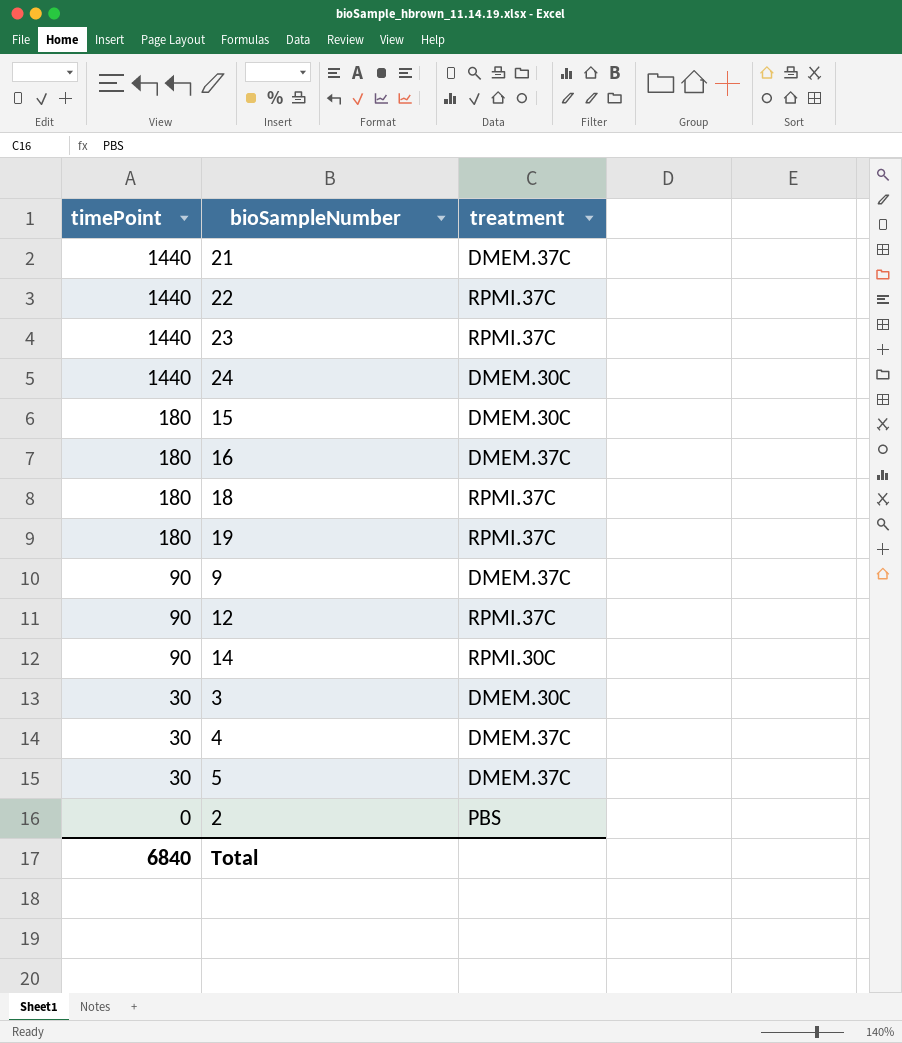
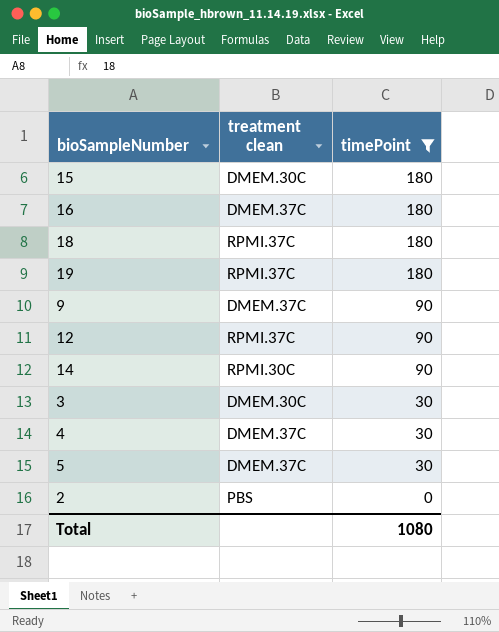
filter: none -> timePoint != 1440
column name: treatment -> treatment clean
column timePoint | position: 1 -> 3
Total | timePoint: 6840 -> 1080

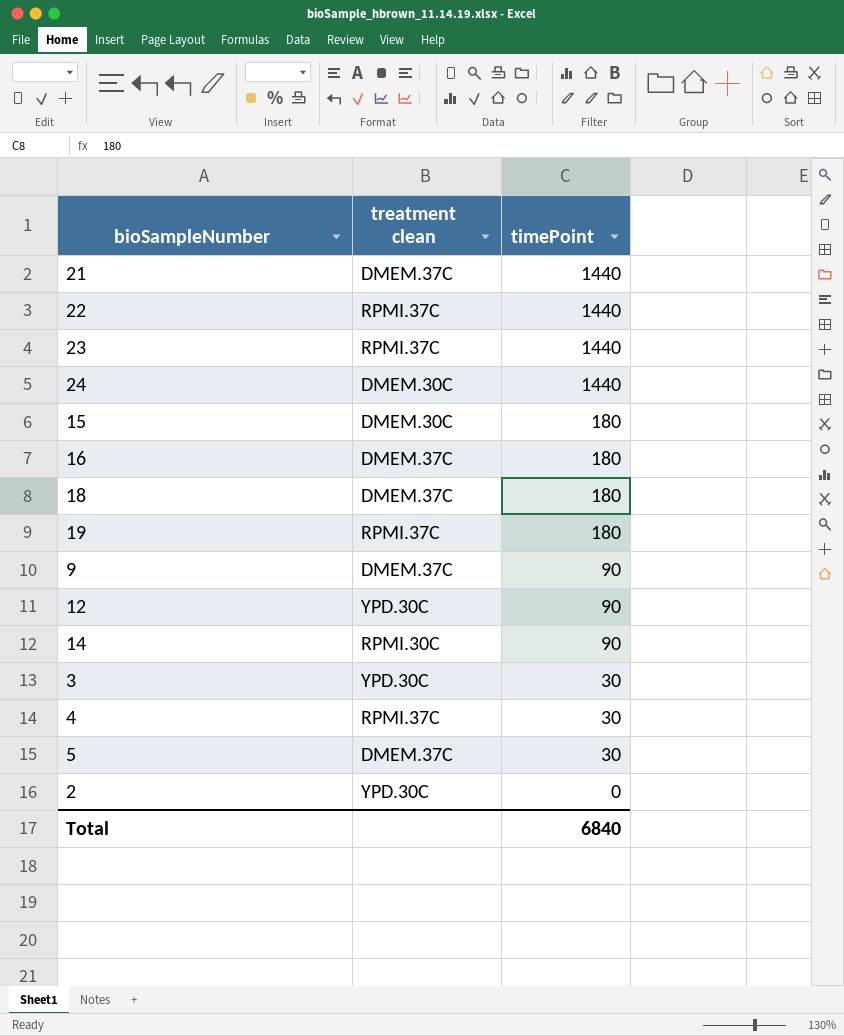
filter: timePoint != 1440 -> none
18 | treatment clean: RPMI.37C -> DMEM.37C
12 | treatment clean: RPMI.37C -> YPD.30C
3 | treatment clean: DMEM.30C -> YPD.30C
4 | treatment clean: DMEM.37C -> RPMI.37C
2 | treatment clean: PBS -> YPD.30C
Total | timePoint: 1080 -> 6840

